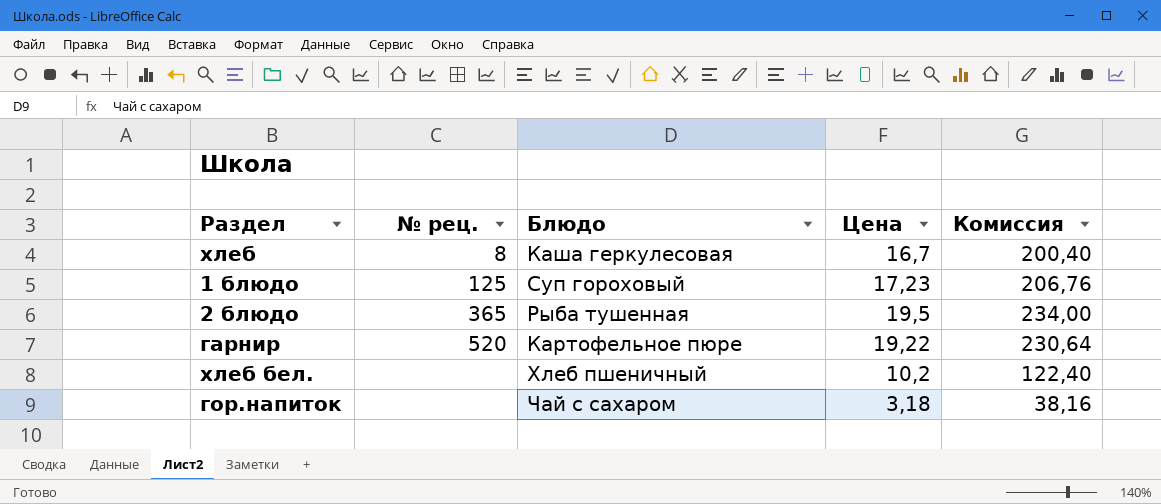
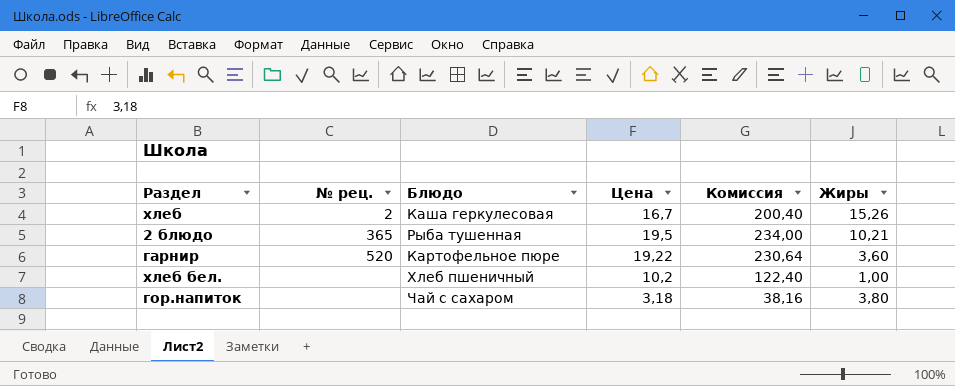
column Жиры | position: none -> 6
row 1 блюдо: 125 | Суп гороховый | 17,23 | 206,76 -> none
хлеб | № рец.: 8 -> 2

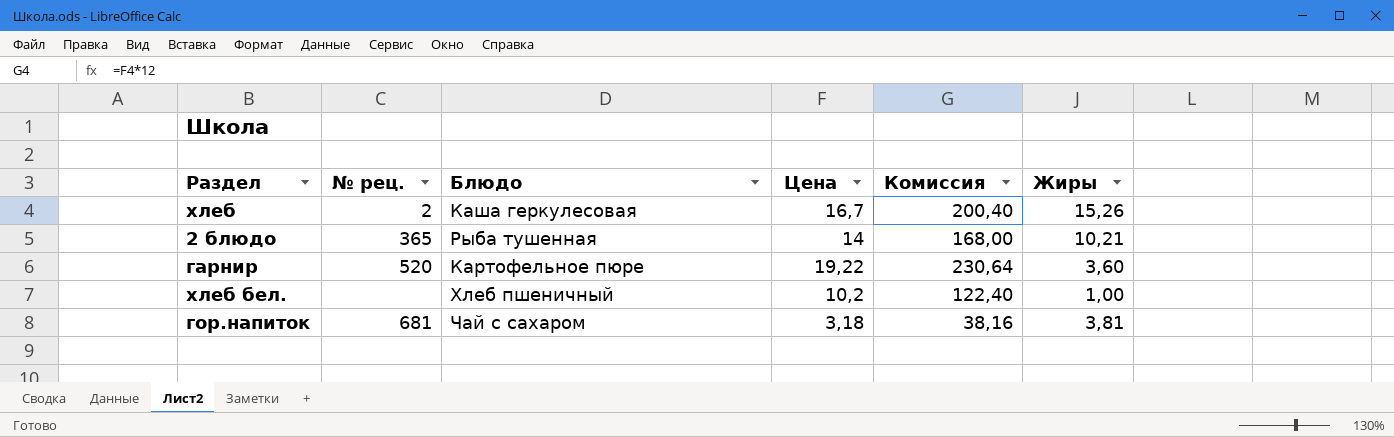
2 блюдо | Цена: 19,5 -> 14
2 блюдо | Комиссия: 234,00 -> 168,00
гор.напиток | № рец.: none -> 681
гор.напиток | Жиры: 3,80 -> 3,81

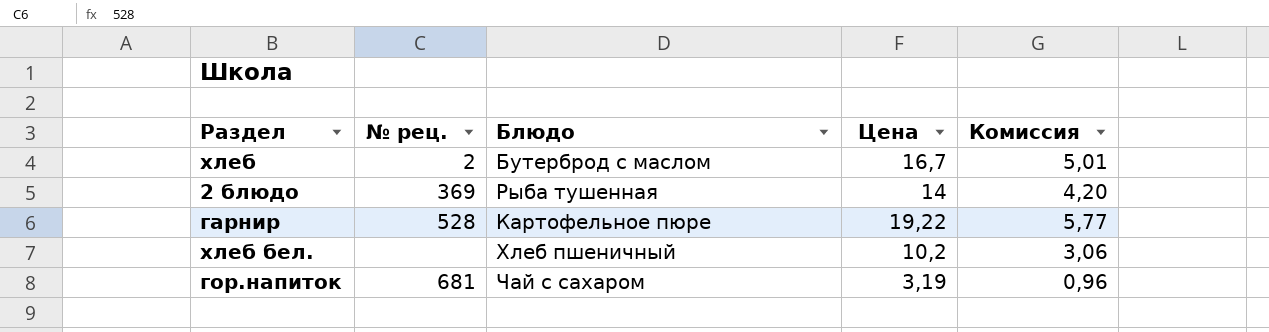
column Жиры | position: 6 -> none
column Комиссия | formula: [Цена] * 12 -> [Цена] * 0,3
хлеб | Блюдо: Каша геркулесовая -> Бутерброд с маслом
2 блюдо | № рец.: 365 -> 369
гарнир | № рец.: 520 -> 528
гор.напиток | Цена: 3,18 -> 3,19

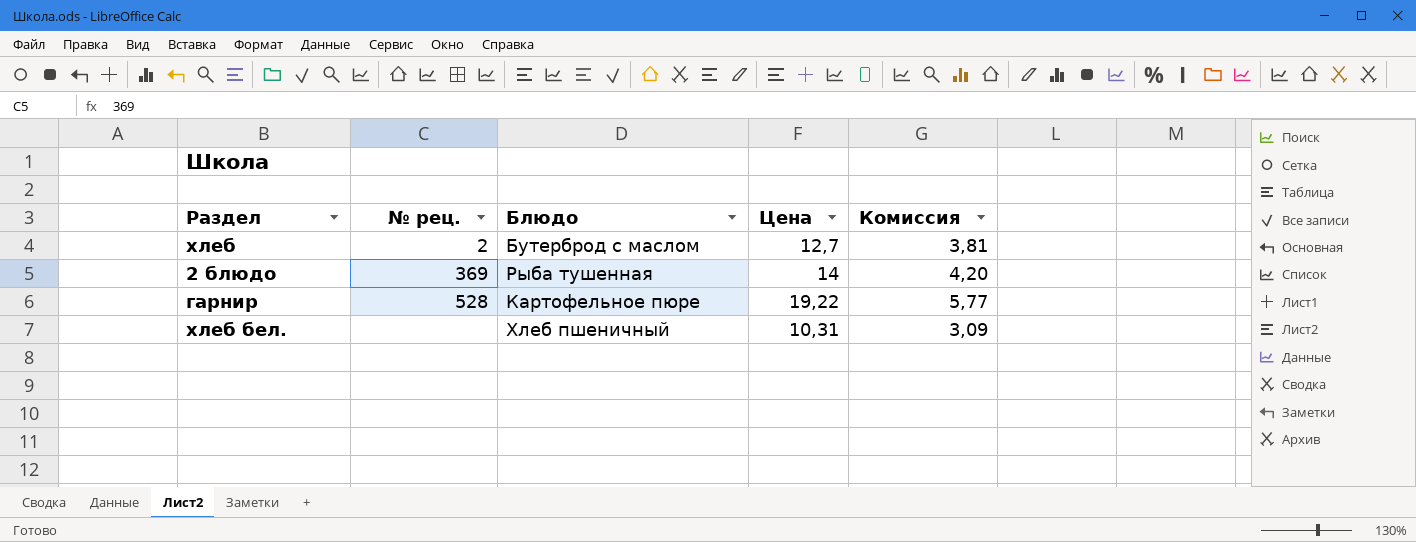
row гор.напиток: 681 | Чай с сахаром | 3,19 | 0,96 -> none
хлеб | Цена: 16,7 -> 12,7
хлеб | Комиссия: 5,01 -> 3,81
хлеб бел. | Цена: 10,2 -> 10,31
хлеб бел. | Комиссия: 3,06 -> 3,09

